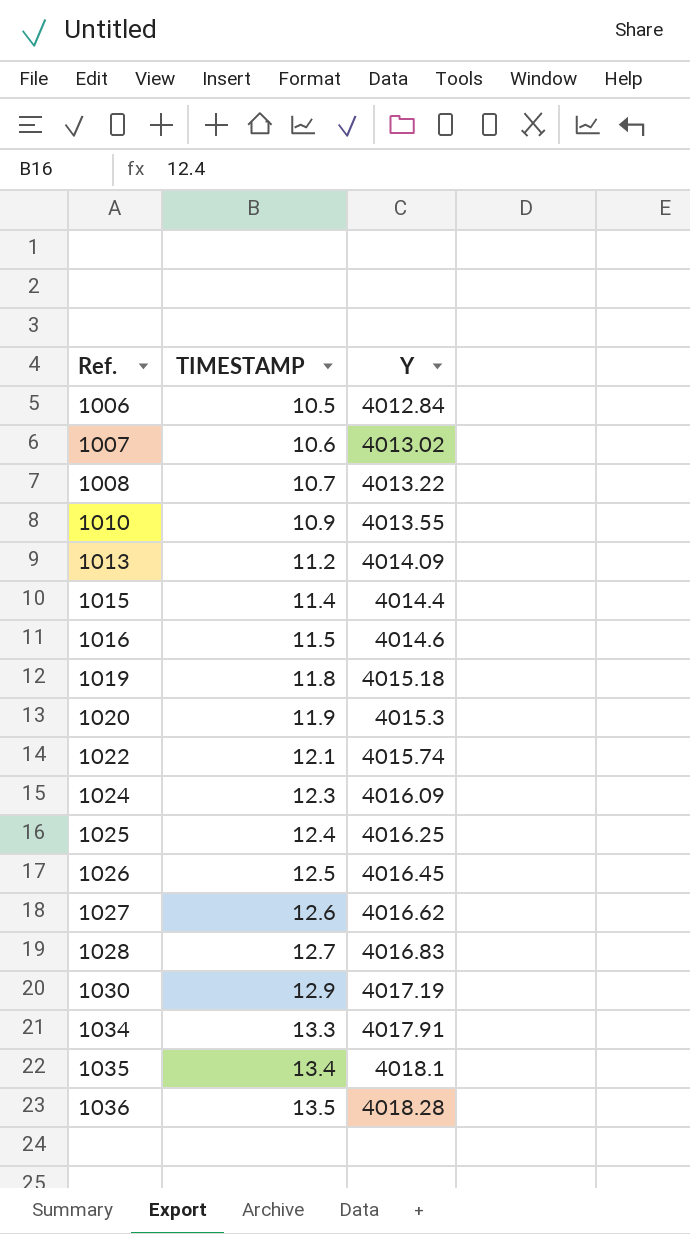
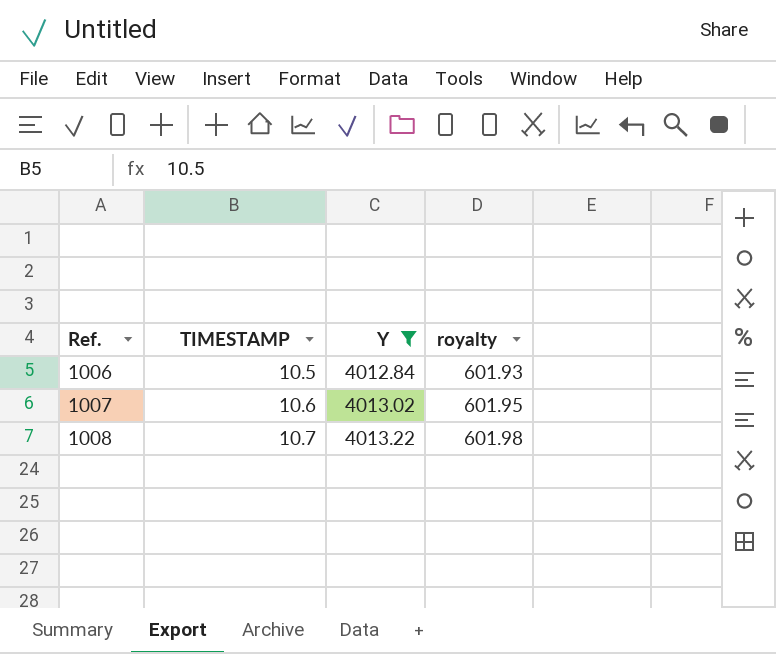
filter: none -> Y <= 4013.22
column royalty | formula: none -> [Y] * 0.15

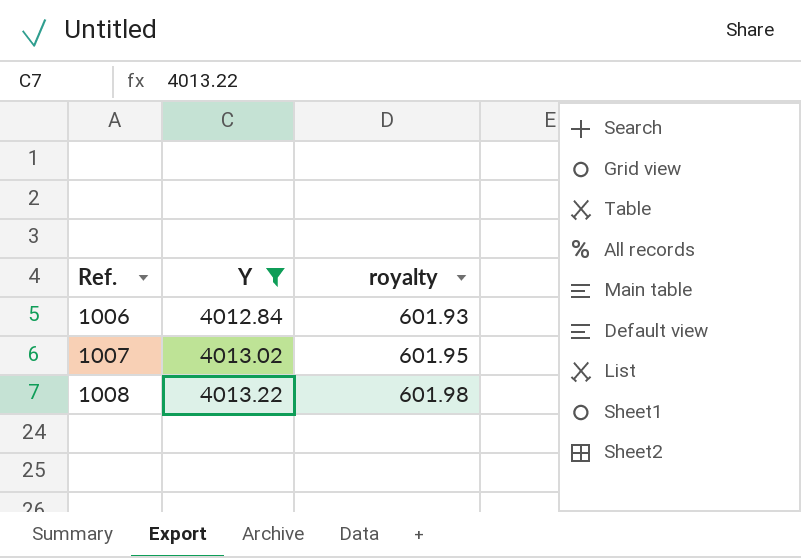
column TIMESTAMP | position: 2 -> none

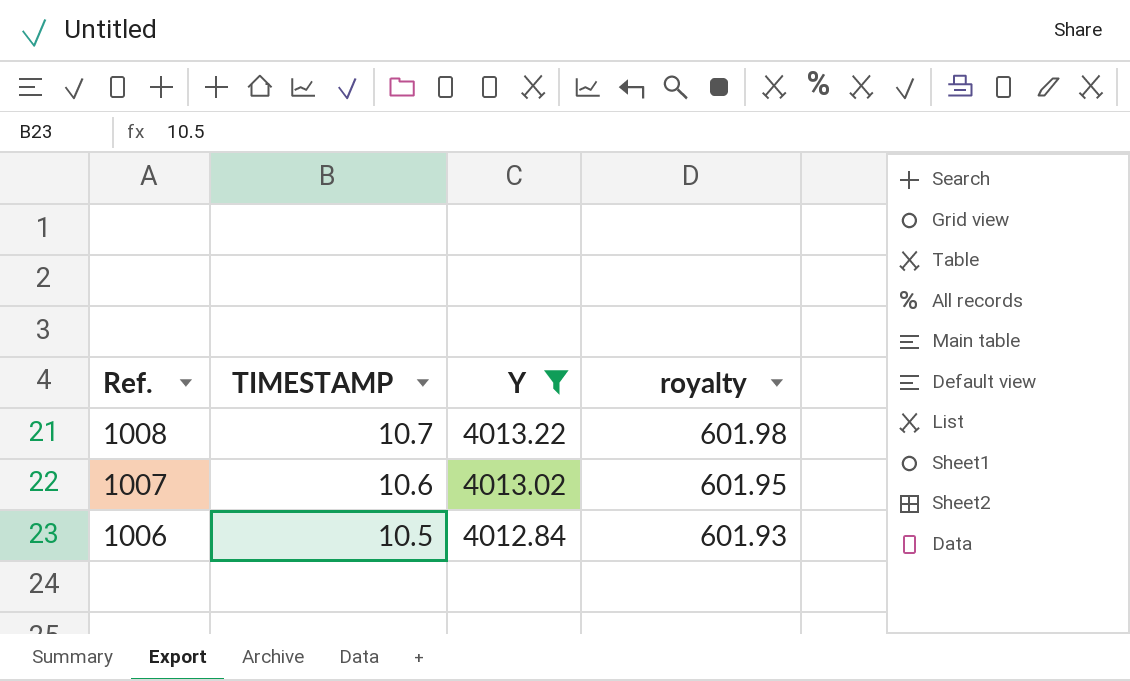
row order: Ref. ascending -> Ref. descending
column TIMESTAMP | position: none -> 2

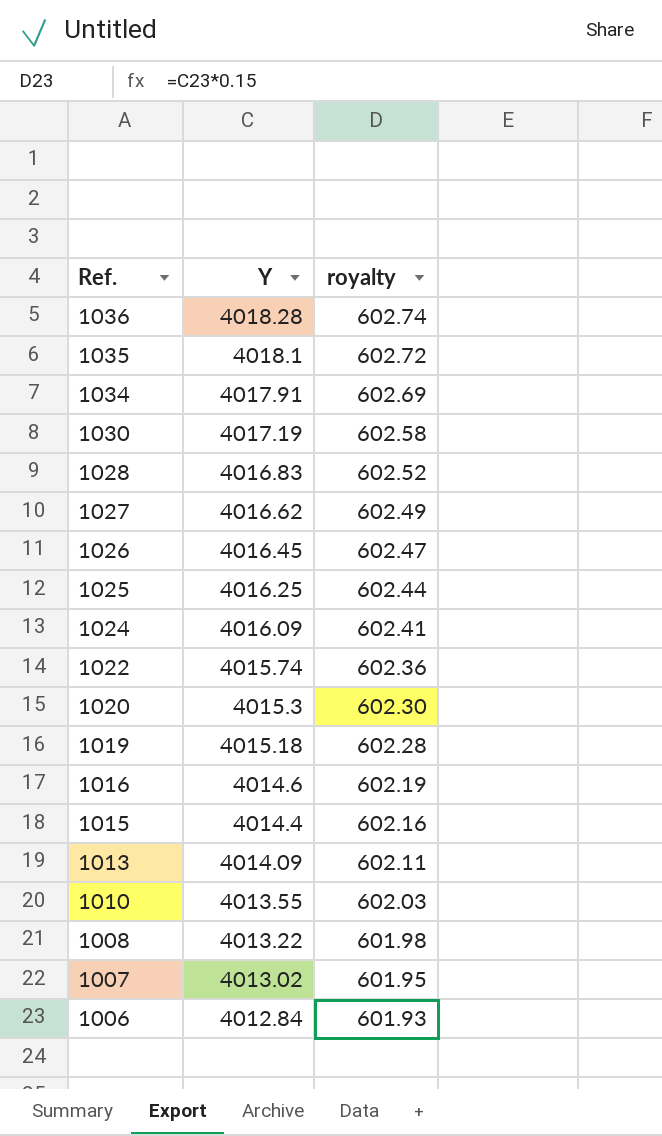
filter: Y <= 4013.22 -> none
column TIMESTAMP | position: 2 -> none

